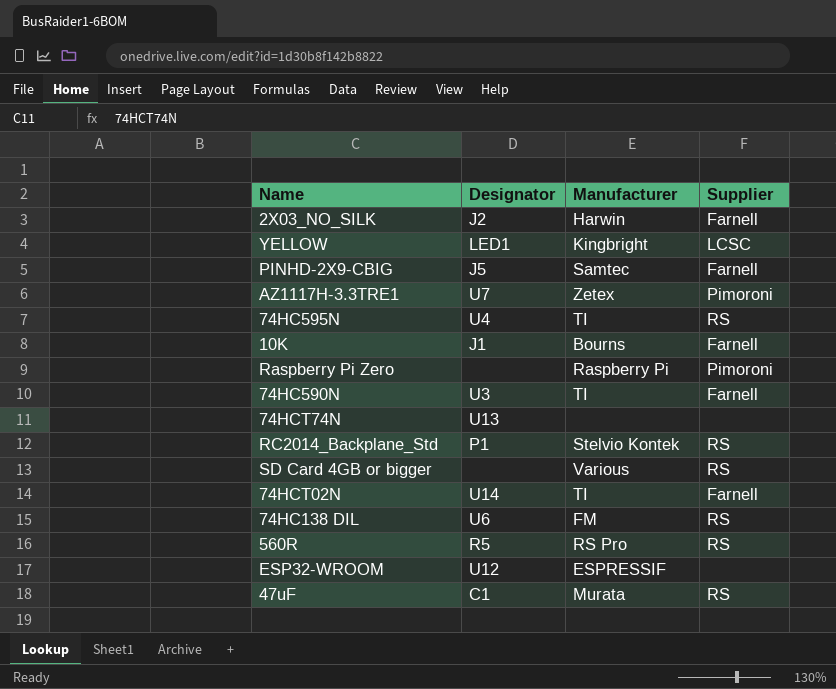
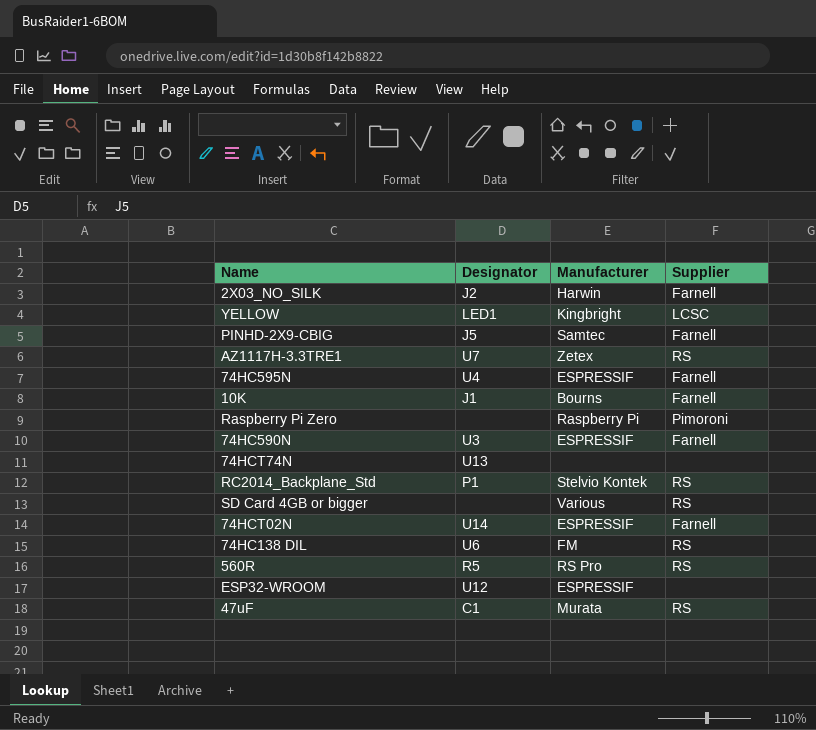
AZ1117H-3.3TRE1 | Supplier: Pimoroni -> RS
74HC595N | Manufacturer: TI -> ESPRESSIF
74HC595N | Supplier: RS -> Farnell
74HC590N | Manufacturer: TI -> ESPRESSIF
74HCT02N | Manufacturer: TI -> ESPRESSIF

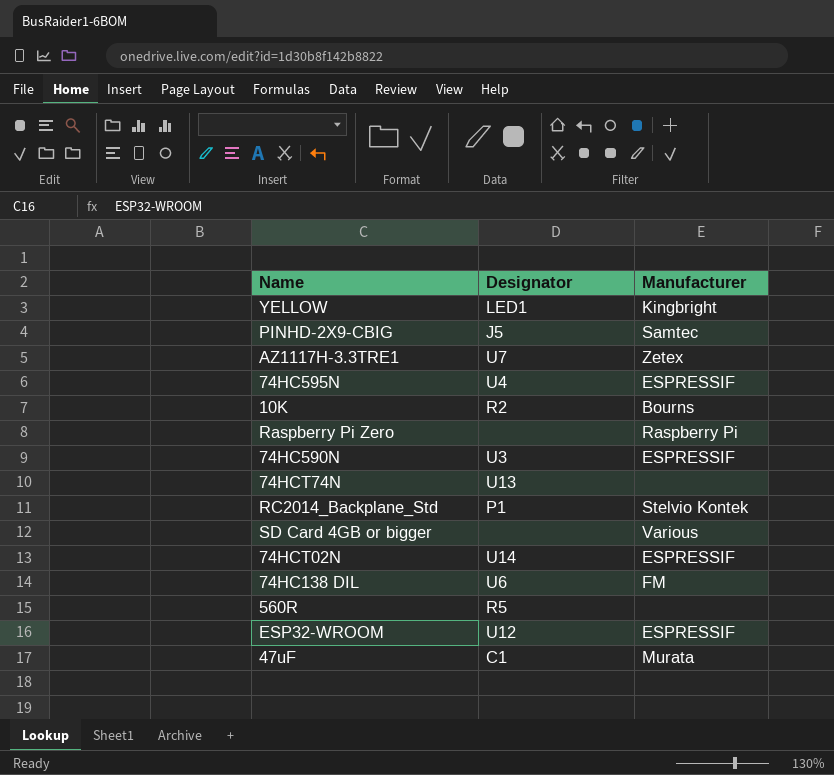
column Supplier | position: 4 -> none
row 2X03_NO_SILK: J2 | Harwin | Farnell -> none
10K | Designator: J1 -> R2
560R | Manufacturer: RS Pro -> none

